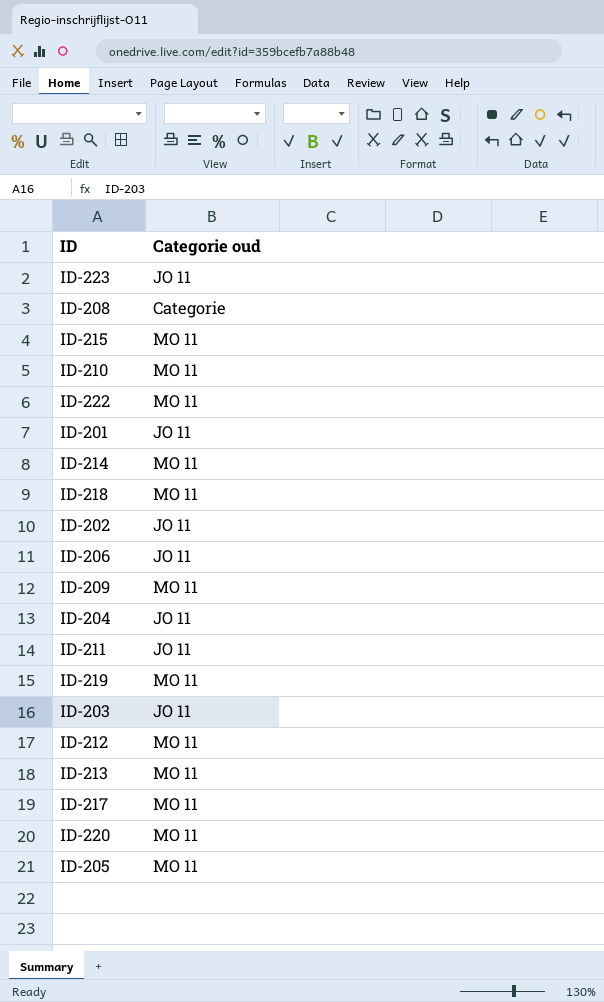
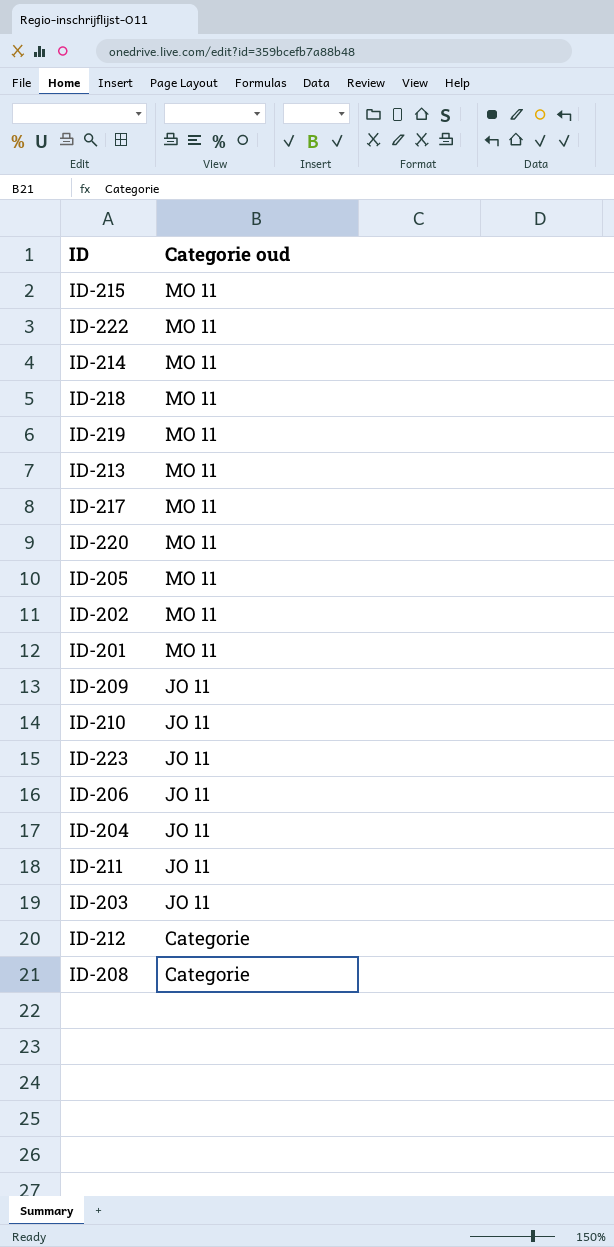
row order: none -> Categorie oud descending
ID-202 | Categorie oud: JO 11 -> MO 11
ID-201 | Categorie oud: JO 11 -> MO 11
ID-209 | Categorie oud: MO 11 -> JO 11
ID-210 | Categorie oud: MO 11 -> JO 11
ID-212 | Categorie oud: MO 11 -> Categorie

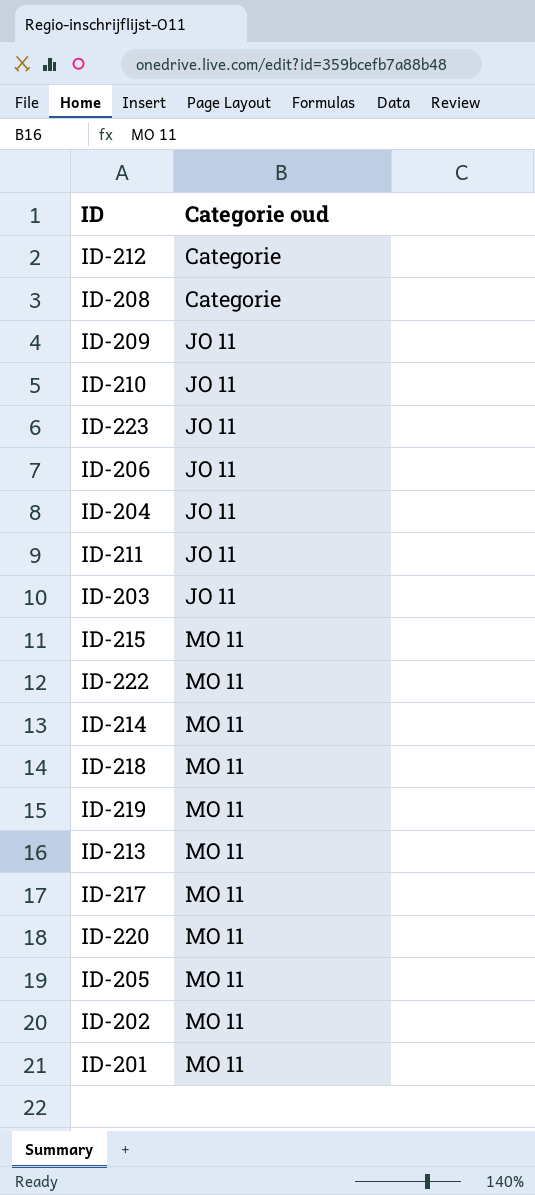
row order: Categorie oud descending -> Categorie oud ascending

